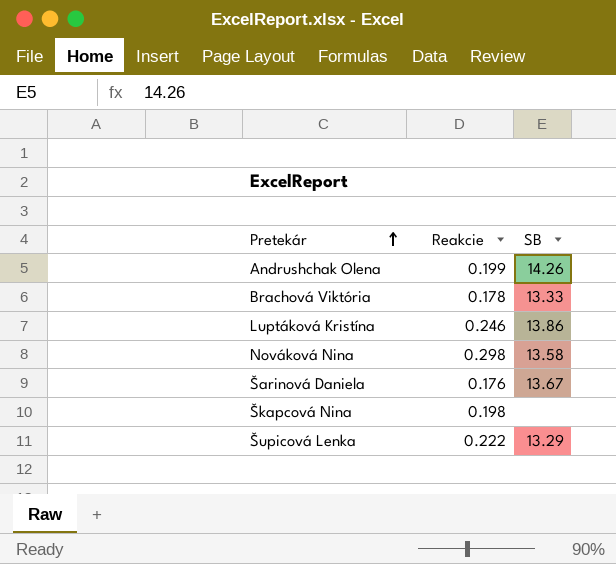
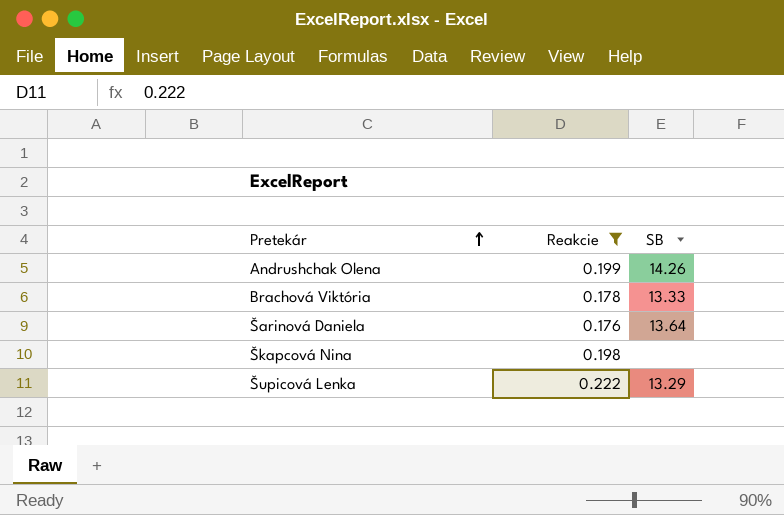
filter: none -> Reakcie <= 0.222
Šarinová Daniela | SB: 13.67 -> 13.64

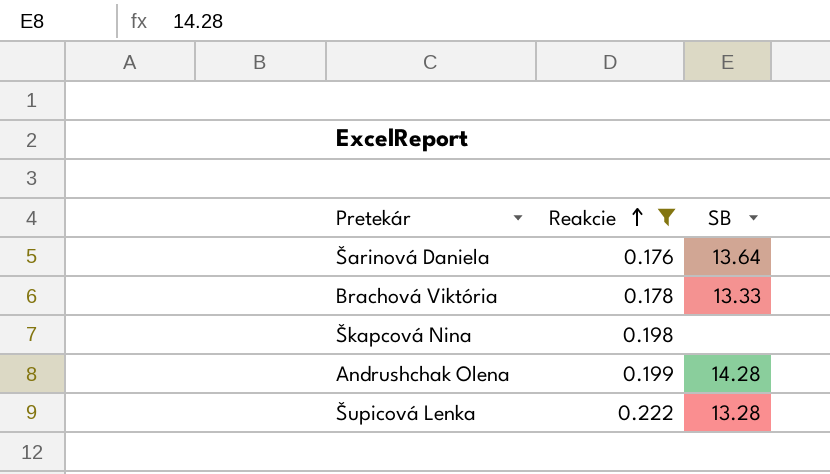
row order: Pretekár ascending -> Reakcie ascending
Andrushchak Olena | SB: 14.26 -> 14.28
Šupicová Lenka | SB: 13.29 -> 13.28

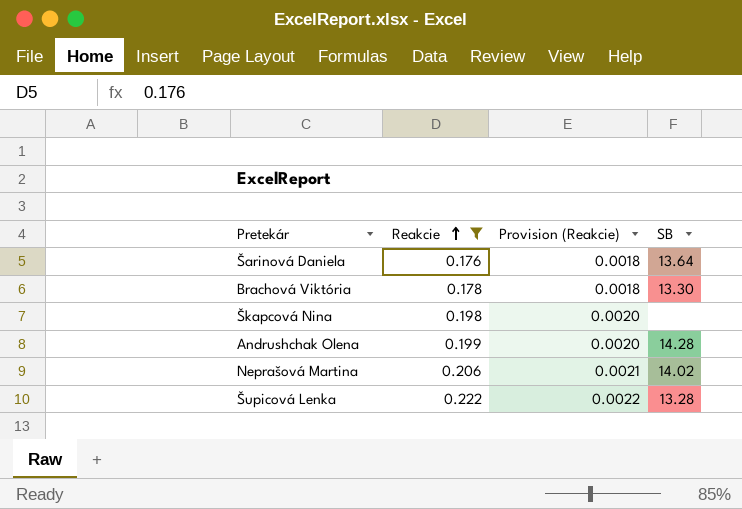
column Provision (Reakcie) | formula: none -> [Reakcie] * 0.01
Brachová Viktória | SB: 13.33 -> 13.30
row Neprašová Martina: none -> 0.206 | 0.0021 | 14.02

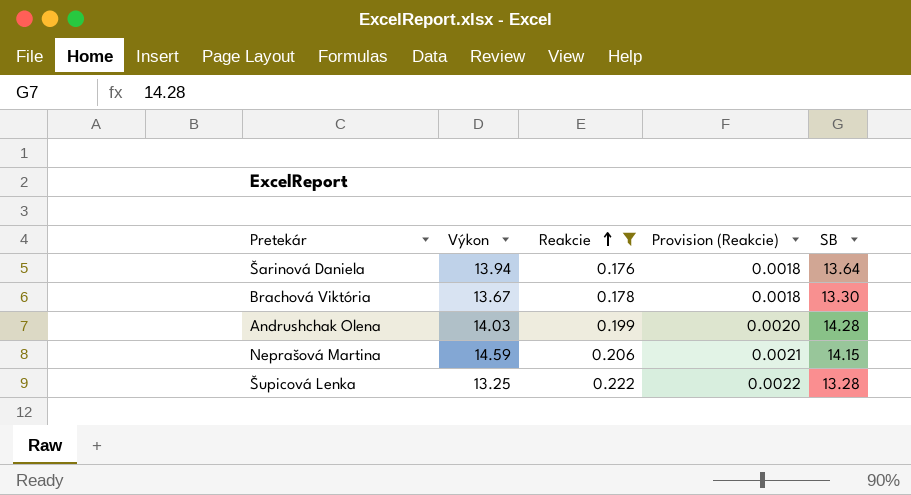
column Výkon | position: none -> 2
row Škapcová Nina: 0.198 | 0.0020 | none -> none
Neprašová Martina | SB: 14.02 -> 14.15

